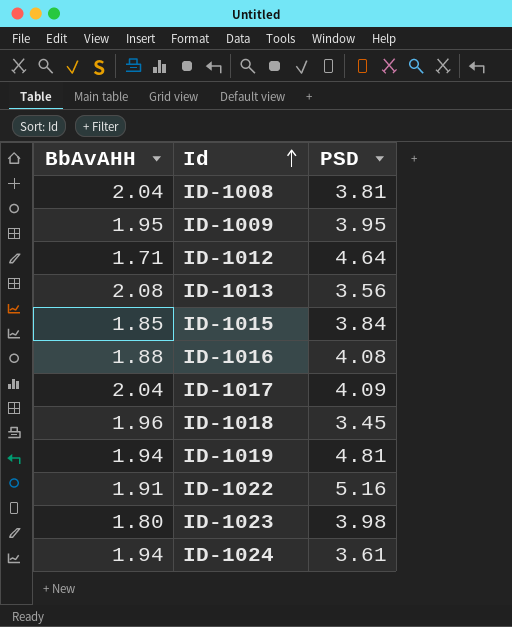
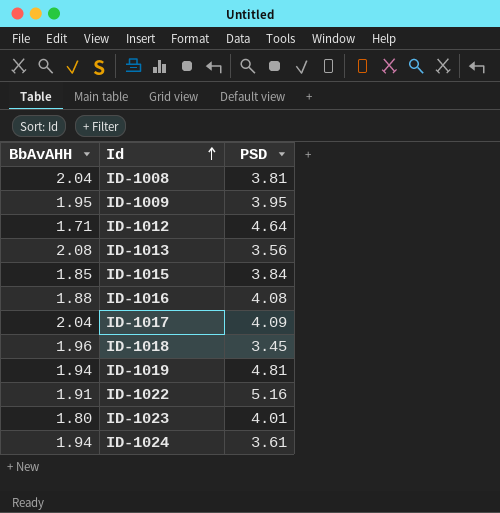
ID-1023 | PSD: 3.98 -> 4.01

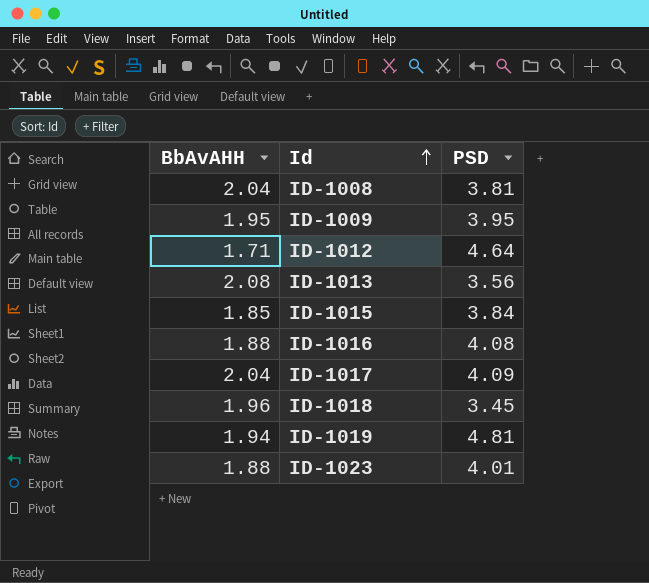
row ID-1022: 1.91 | 5.16 -> none
row ID-1024: 1.94 | 3.61 -> none
ID-1023 | BbAvAHH: 1.80 -> 1.88

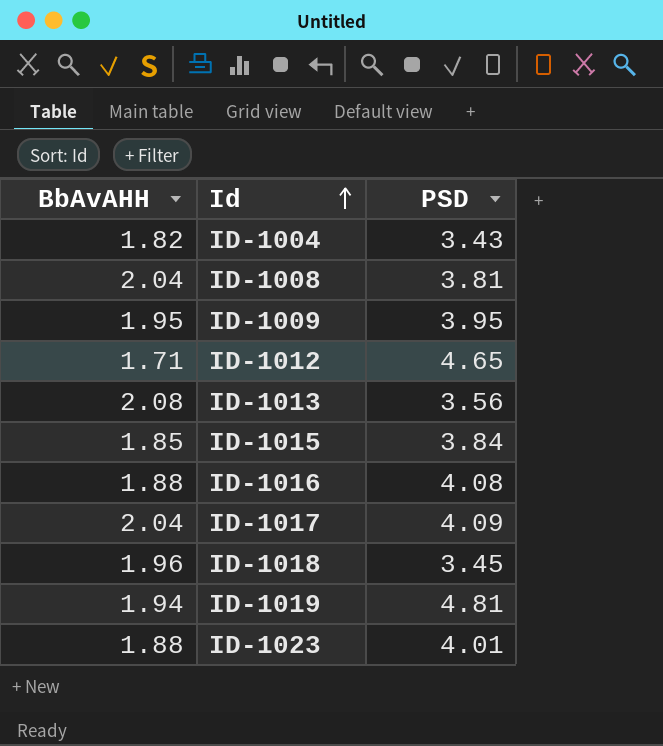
row ID-1004: none -> 1.82 | 3.43
ID-1012 | PSD: 4.64 -> 4.65

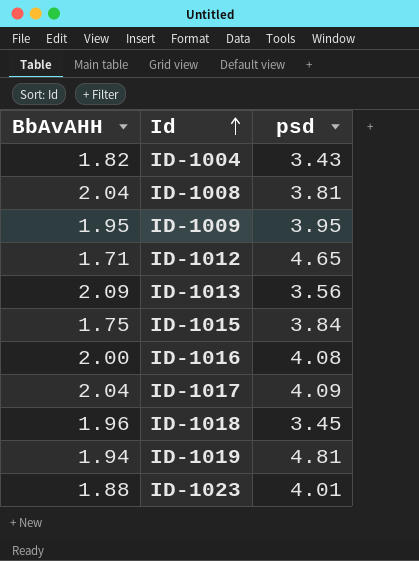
column name: PSD -> psd
ID-1013 | BbAvAHH: 2.08 -> 2.09
ID-1015 | BbAvAHH: 1.85 -> 1.75
ID-1016 | BbAvAHH: 1.88 -> 2.00

